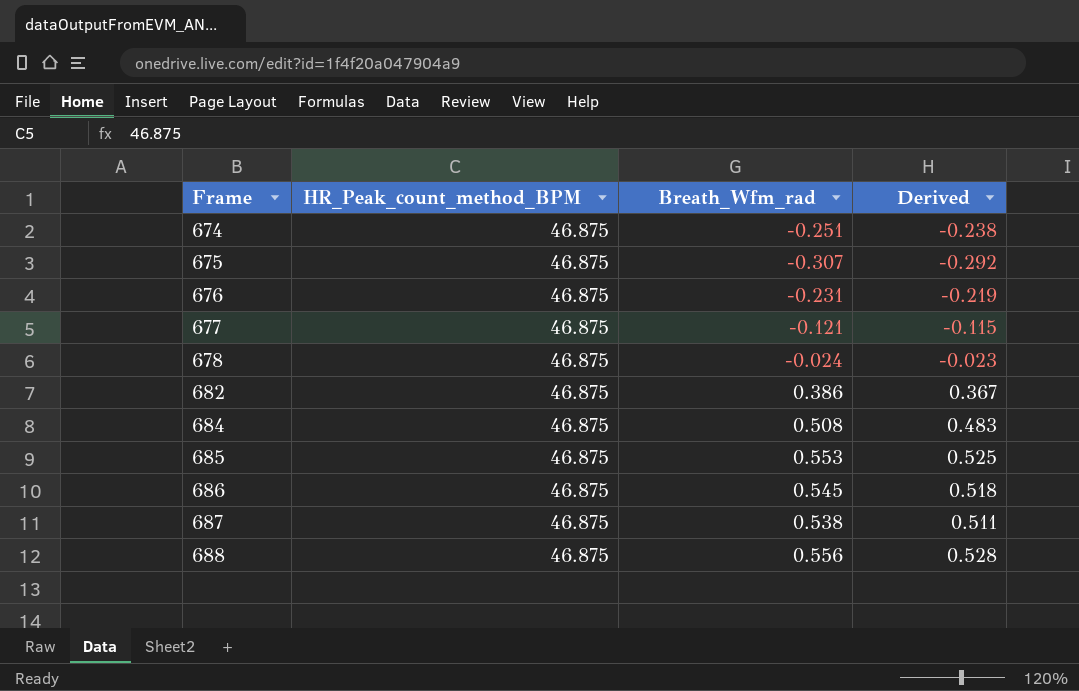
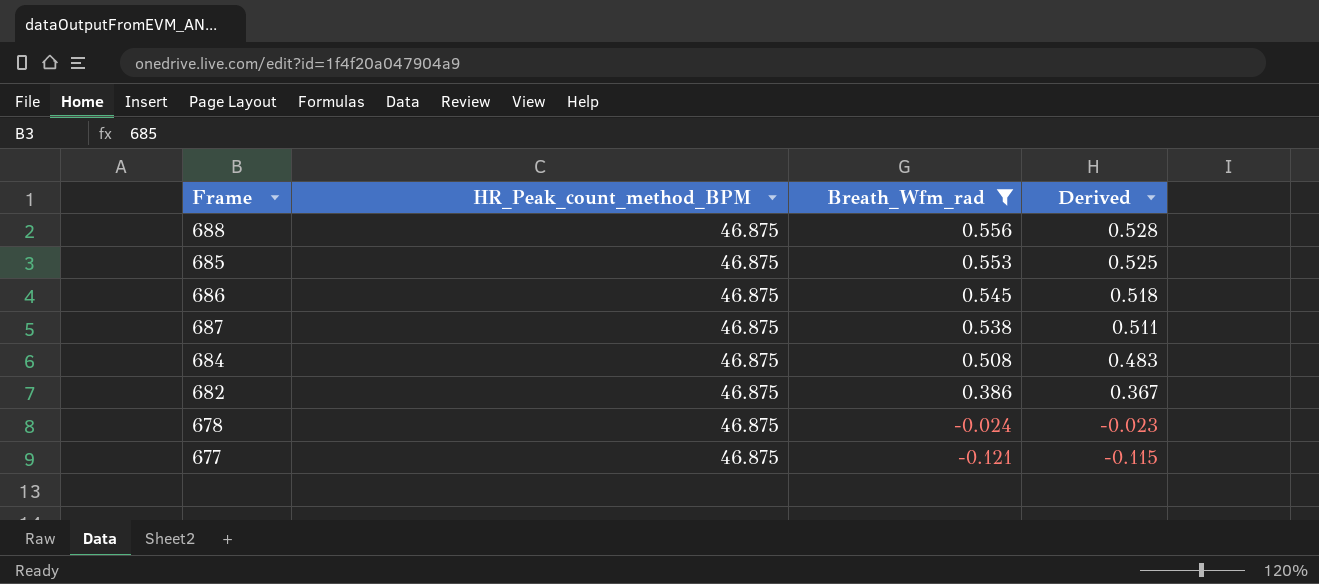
filter: none -> Breath_Wfm_rad >= -0.121
row order: Frame ascending -> Breath_Wfm_rad descending

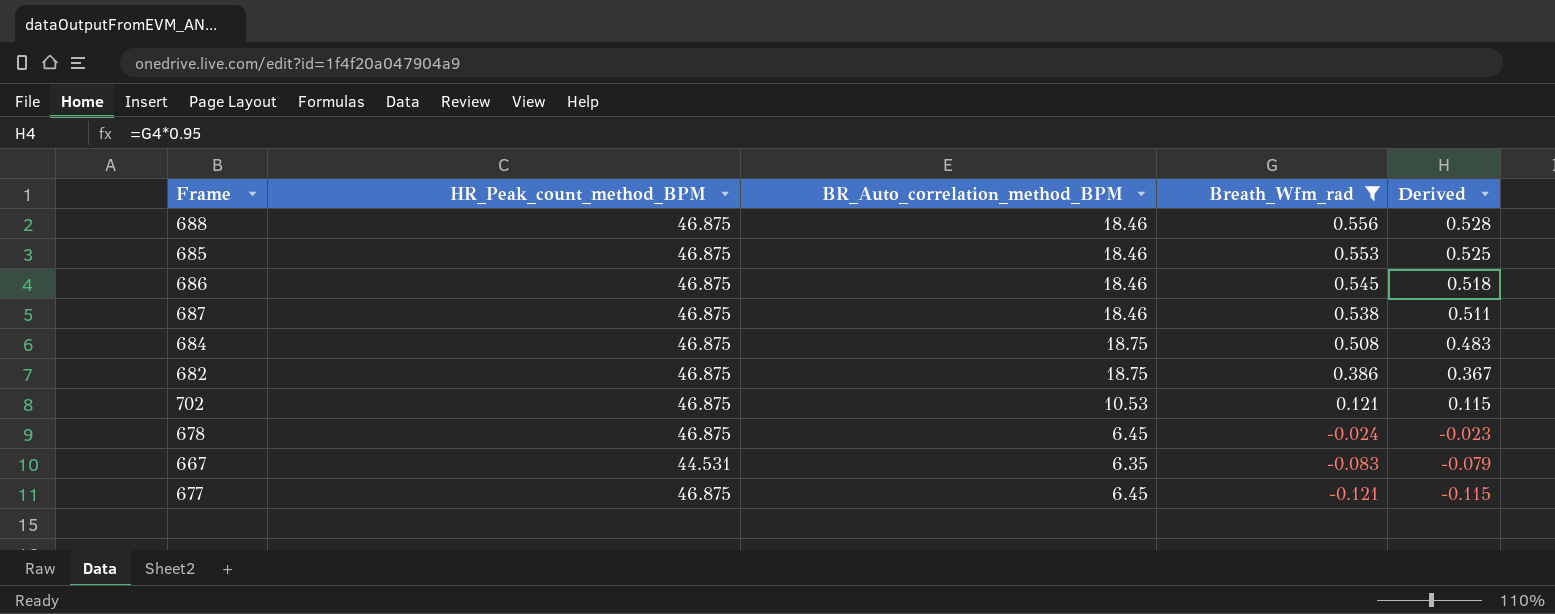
column BR_Auto_correlation_method_BPM | position: none -> 3
row 702: none -> 46.875 | 10.53 | 0.121 | 0.115
row 667: none -> 44.531 | 6.35 | -0.083 | -0.079

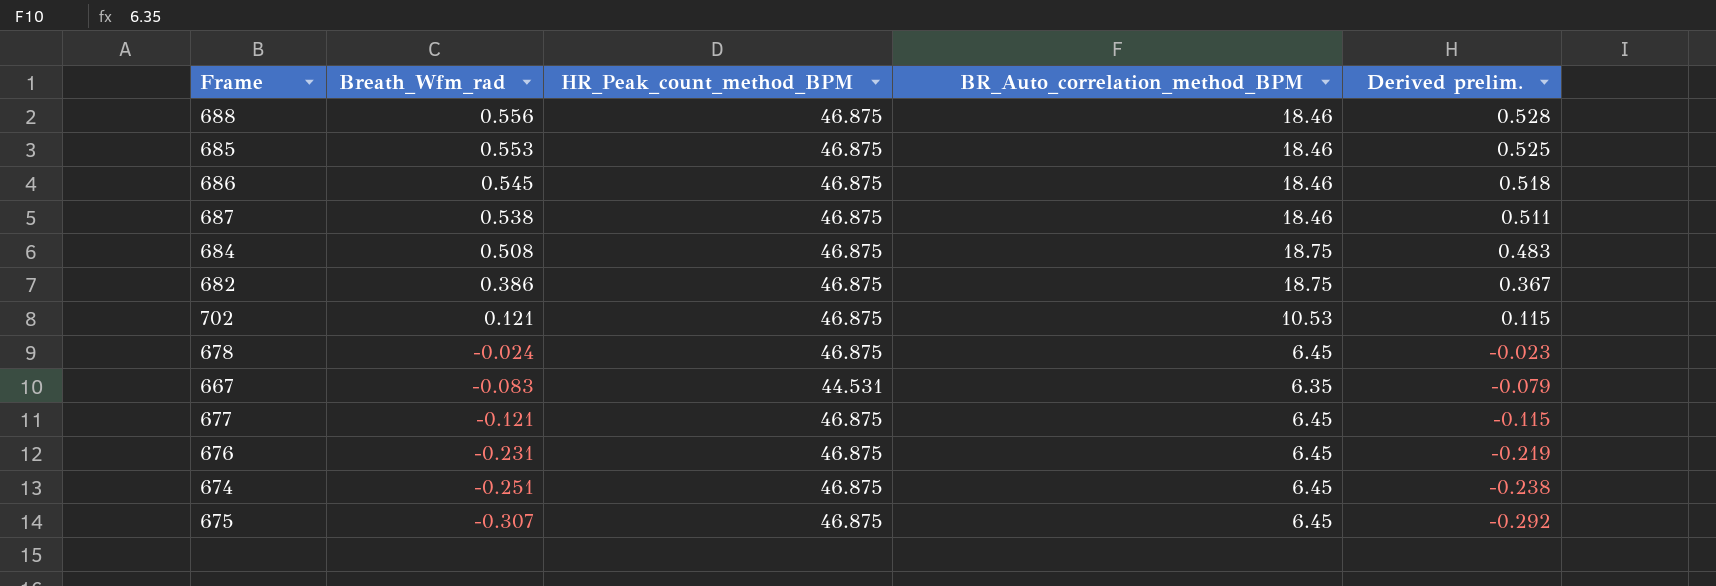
filter: Breath_Wfm_rad >= -0.121 -> none
column Breath_Wfm_rad | position: 4 -> 2
column name: Derived -> Derived prelim.

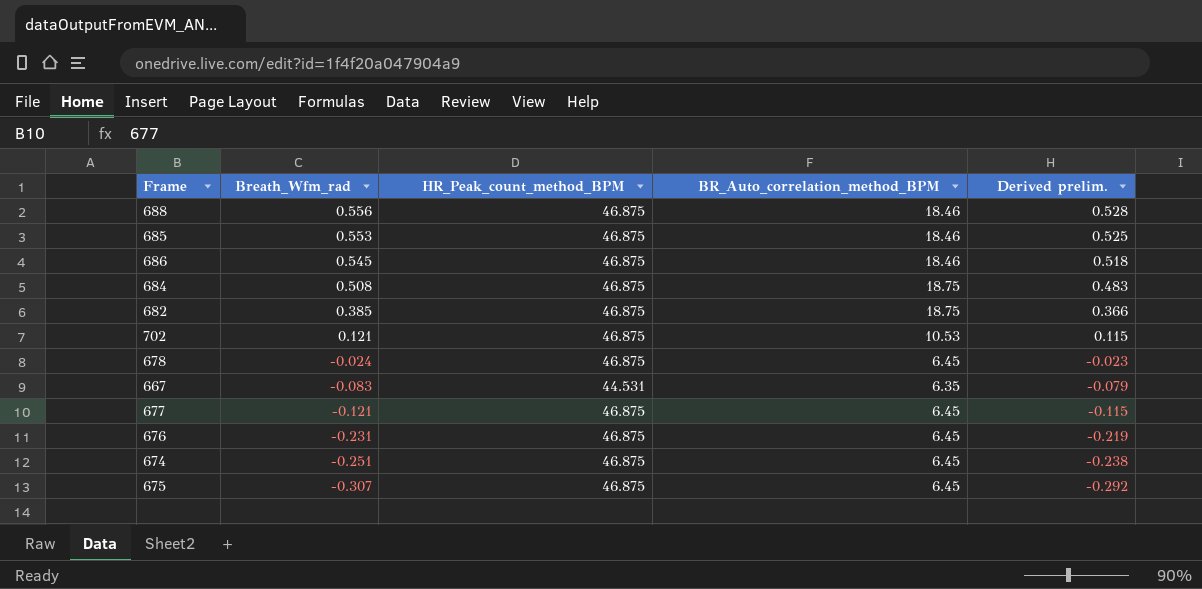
row 687: 0.538 | 46.875 | 18.46 | 0.511 -> none
682 | Breath_Wfm_rad: 0.386 -> 0.385
682 | Derived prelim.: 0.367 -> 0.366

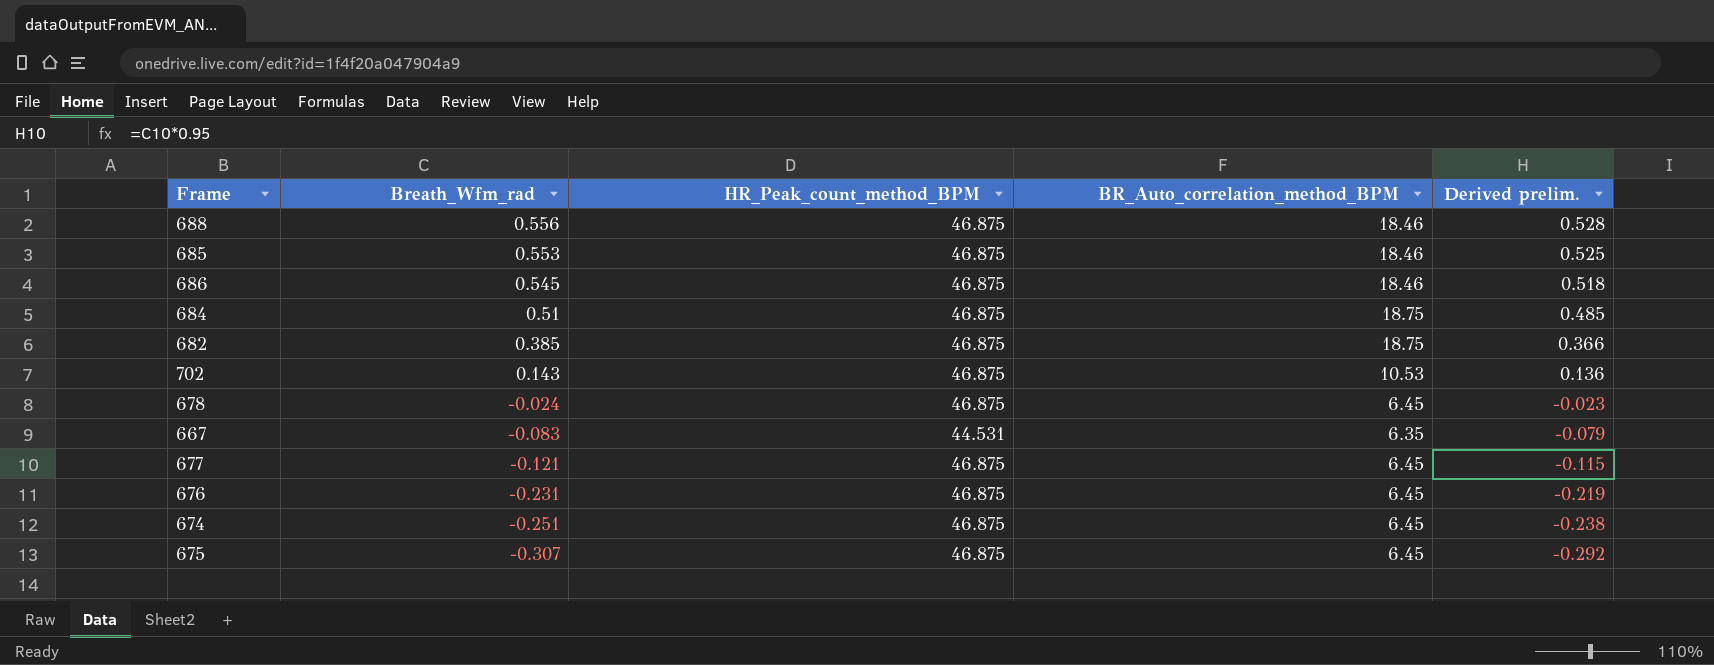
684 | Breath_Wfm_rad: 0.508 -> 0.51
684 | Derived prelim.: 0.483 -> 0.485
702 | Breath_Wfm_rad: 0.121 -> 0.143
702 | Derived prelim.: 0.115 -> 0.136

